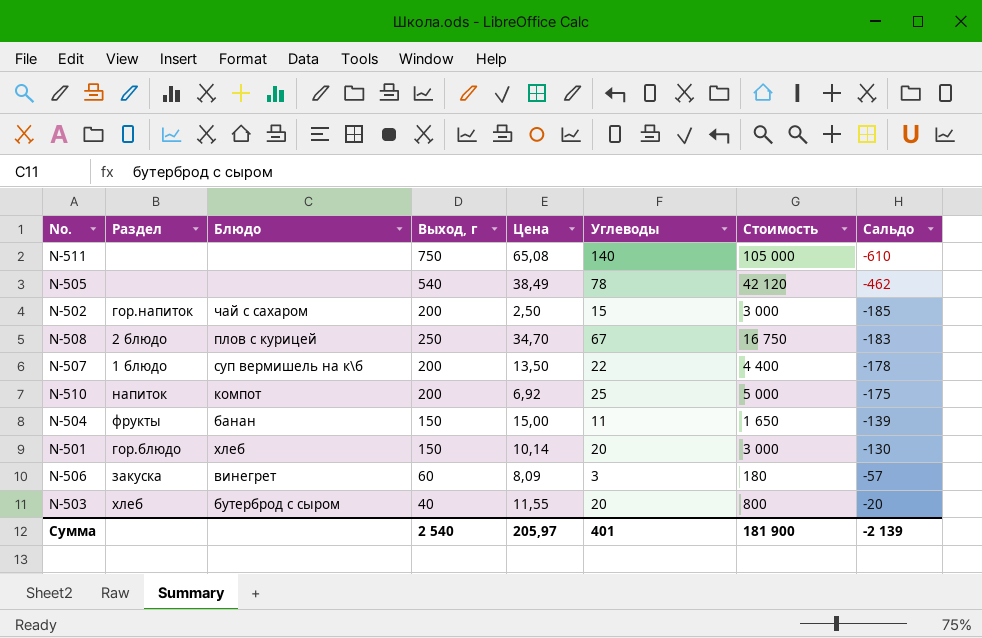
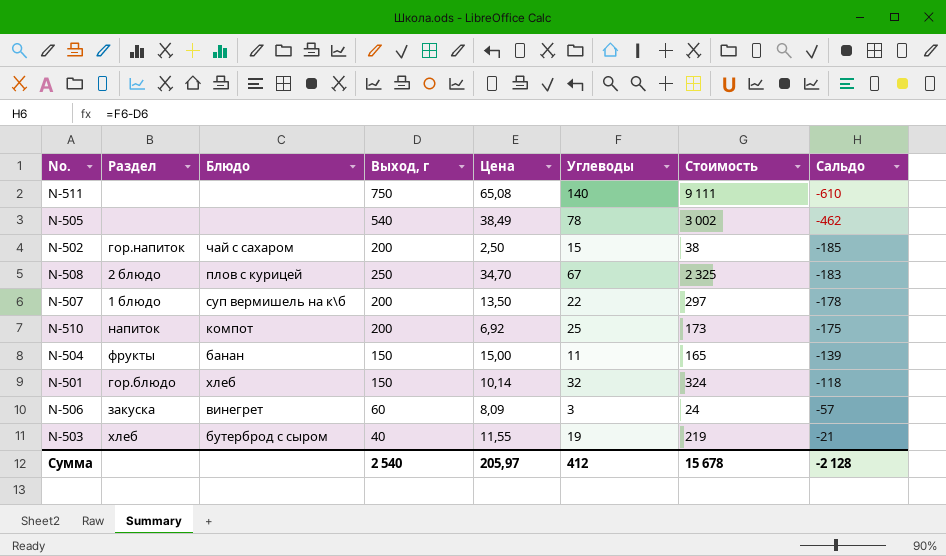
column Стоимость | formula: [Выход, г] * [Углеводы] -> [Цена] * [Углеводы]
N-501 | Углеводы: 20 -> 32
N-501 | Сальдо: -130 -> -118
N-503 | Углеводы: 20 -> 19
N-503 | Сальдо: -20 -> -21
Сумма | Углеводы: 401 -> 412
Сумма | Стоимость: 181 900 -> 15 678
Сумма | Сальдо: -2 139 -> -2 128

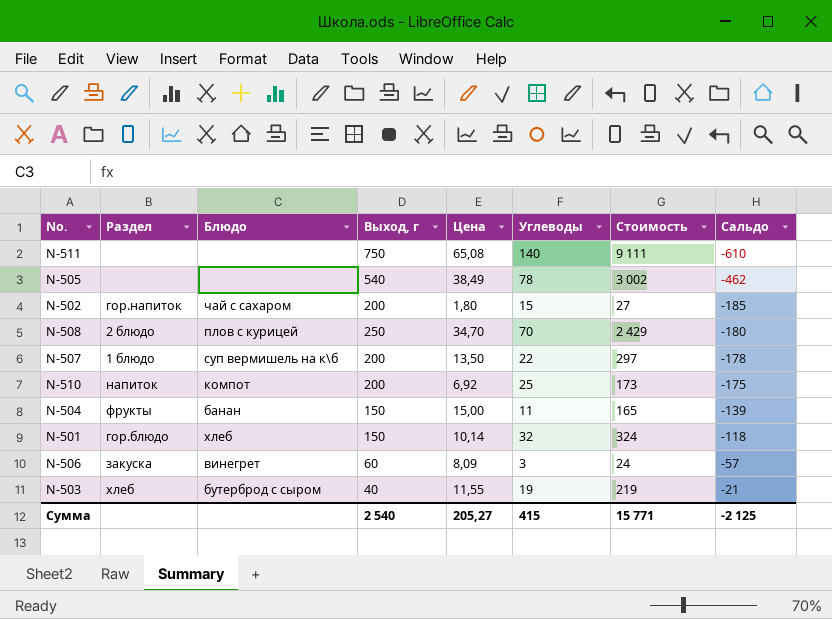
N-502 | Цена: 2,50 -> 1,80
N-502 | Стоимость: 38 -> 27
N-508 | Углеводы: 67 -> 70
N-508 | Стоимость: 2 325 -> 2 429
N-508 | Сальдо: -183 -> -180
Сумма | Цена: 205,97 -> 205,27
Сумма | Углеводы: 412 -> 415
Сумма | Стоимость: 15 678 -> 15 771
Сумма | Сальдо: -2 128 -> -2 125

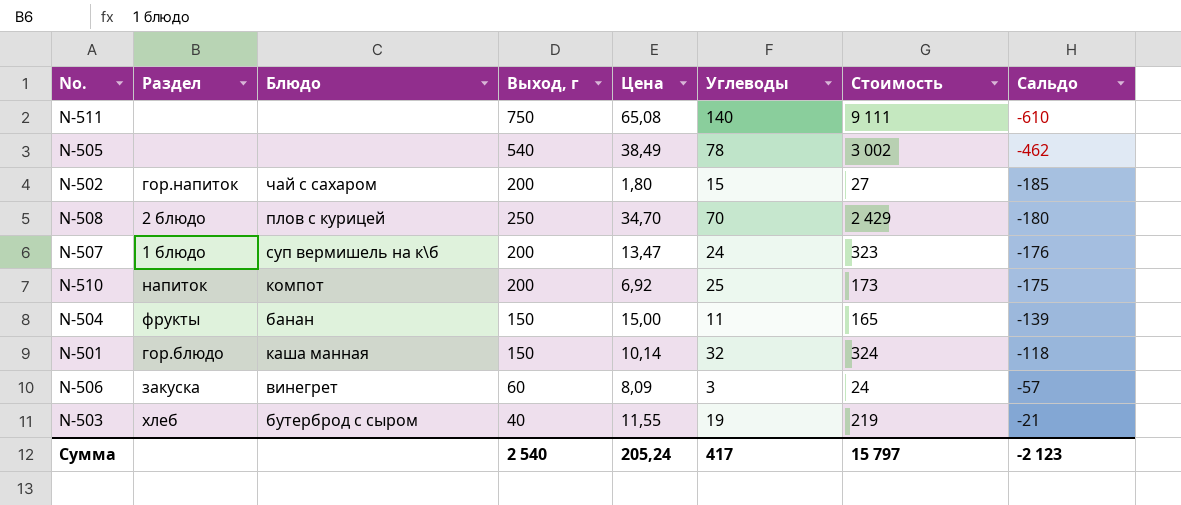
N-507 | Цена: 13,50 -> 13,47
N-507 | Углеводы: 22 -> 24
N-507 | Стоимость: 297 -> 323
N-507 | Сальдо: -178 -> -176
N-501 | Блюдо: хлеб -> каша манная
Сумма | Цена: 205,27 -> 205,24
Сумма | Углеводы: 415 -> 417
Сумма | Стоимость: 15 771 -> 15 797
Сумма | Сальдо: -2 125 -> -2 123

